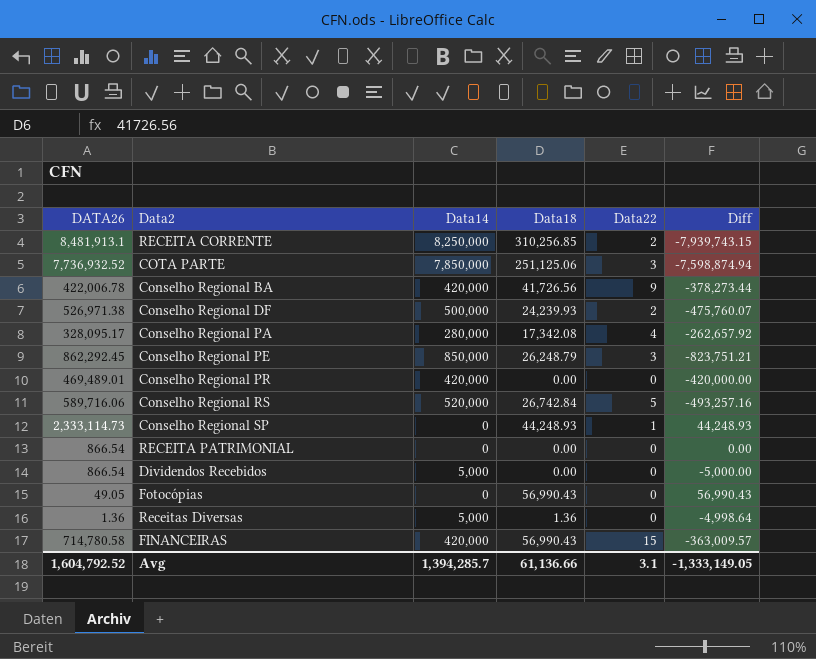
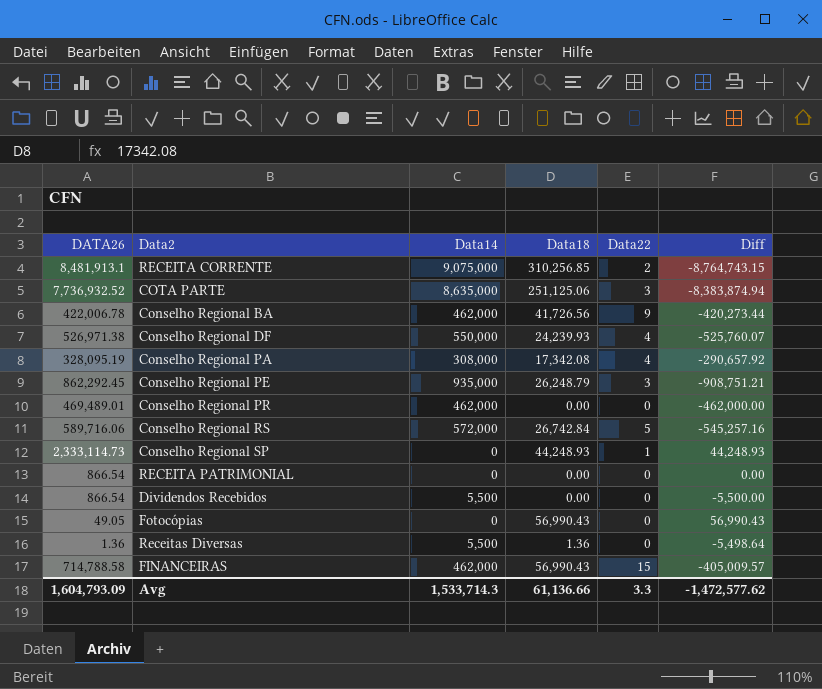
RECEITA CORRENTE | Data14: 8,250,000 -> 9,075,000
RECEITA CORRENTE | Diff: -7,939,743.15 -> -8,764,743.15
COTA PARTE | Data14: 7,850,000 -> 8,635,000
COTA PARTE | Diff: -7,598,874.94 -> -8,383,874.94
Conselho Regional BA | Data14: 420,000 -> 462,000
Conselho Regional BA | Diff: -378,273.44 -> -420,273.44
Conselho Regional DF | Data14: 500,000 -> 550,000
Conselho Regional DF | Data22: 2 -> 4
Conselho Regional DF | Diff: -475,760.07 -> -525,760.07
Conselho Regional PA | DATA26: 328,095.17 -> 328,095.19
Conselho Regional PA | Data14: 280,000 -> 308,000
Conselho Regional PA | Diff: -262,657.92 -> -290,657.92
Conselho Regional PE | Data14: 850,000 -> 935,000
Conselho Regional PE | Diff: -823,751.21 -> -908,751.21
Conselho Regional PR | Data14: 420,000 -> 462,000
Conselho Regional PR | Diff: -420,000.00 -> -462,000.00
Conselho Regional RS | Data14: 520,000 -> 572,000
Conselho Regional RS | Diff: -493,257.16 -> -545,257.16
Dividendos Recebidos | Data14: 5,000 -> 5,500
Dividendos Recebidos | Diff: -5,000.00 -> -5,500.00
Receitas Diversas | Data14: 5,000 -> 5,500
Receitas Diversas | Diff: -4,998.64 -> -5,498.64
FINANCEIRAS | DATA26: 714,780.58 -> 714,788.58
FINANCEIRAS | Data14: 420,000 -> 462,000
FINANCEIRAS | Diff: -363,009.57 -> -405,009.57
Avg | DATA26: 1,604,792.52 -> 1,604,793.09
Avg | Data14: 1,394,285.7 -> 1,533,714.3
Avg | Data22: 3.1 -> 3.3
Avg | Diff: -1,333,149.05 -> -1,472,577.62

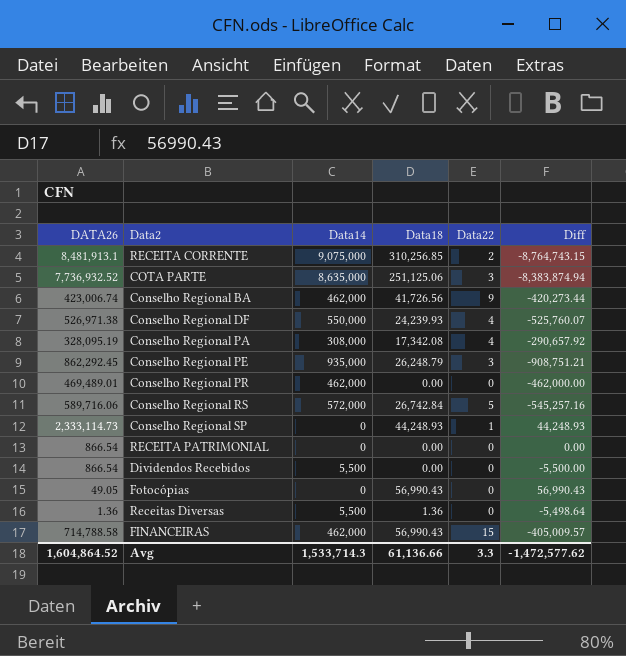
Conselho Regional BA | DATA26: 422,006.78 -> 423,006.74
Avg | DATA26: 1,604,793.09 -> 1,604,864.52

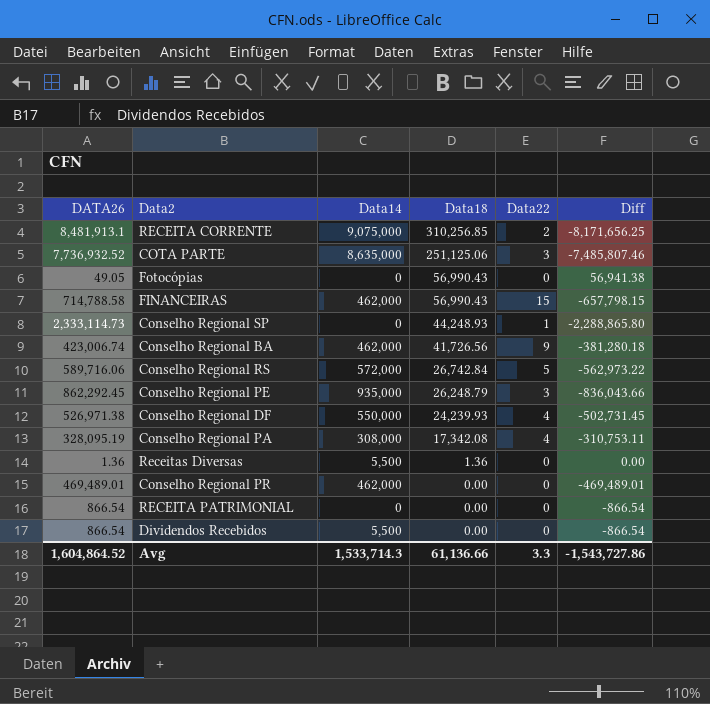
row order: none -> Data18 descending
column Diff | formula: [Data18] - [Data14] -> [Data18] - [DATA26]
Avg | Diff: -1,472,577.62 -> -1,543,727.86

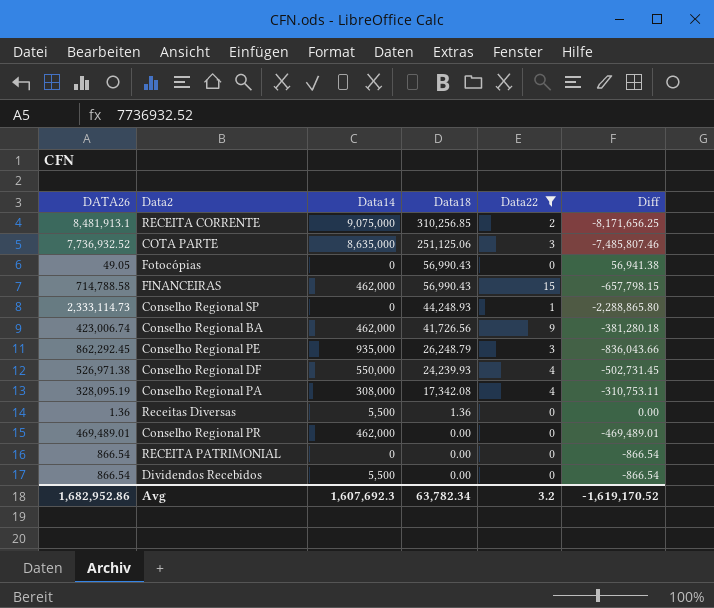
filter: none -> Data22 != 5
Avg | DATA26: 1,604,864.52 -> 1,682,952.86
Avg | Data14: 1,533,714.3 -> 1,607,692.3
Avg | Data18: 61,136.66 -> 63,782.34
Avg | Data22: 3.3 -> 3.2
Avg | Diff: -1,543,727.86 -> -1,619,170.52

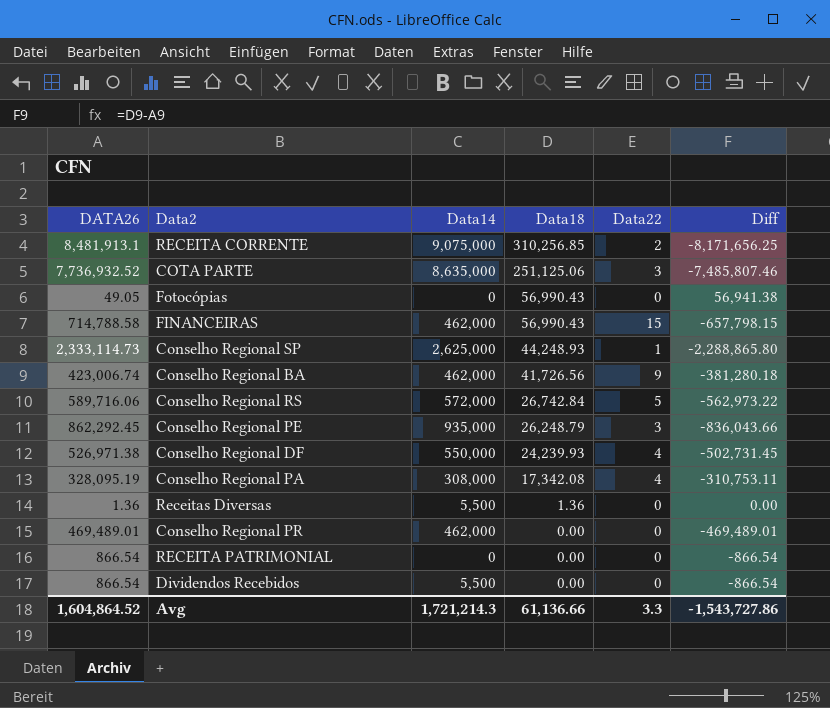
filter: Data22 != 5 -> none
Conselho Regional SP | Data14: 0 -> 2,625,000
Avg | DATA26: 1,682,952.86 -> 1,604,864.52
Avg | Data14: 1,607,692.3 -> 1,721,214.3
Avg | Data18: 63,782.34 -> 61,136.66
Avg | Data22: 3.2 -> 3.3
Avg | Diff: -1,619,170.52 -> -1,543,727.86

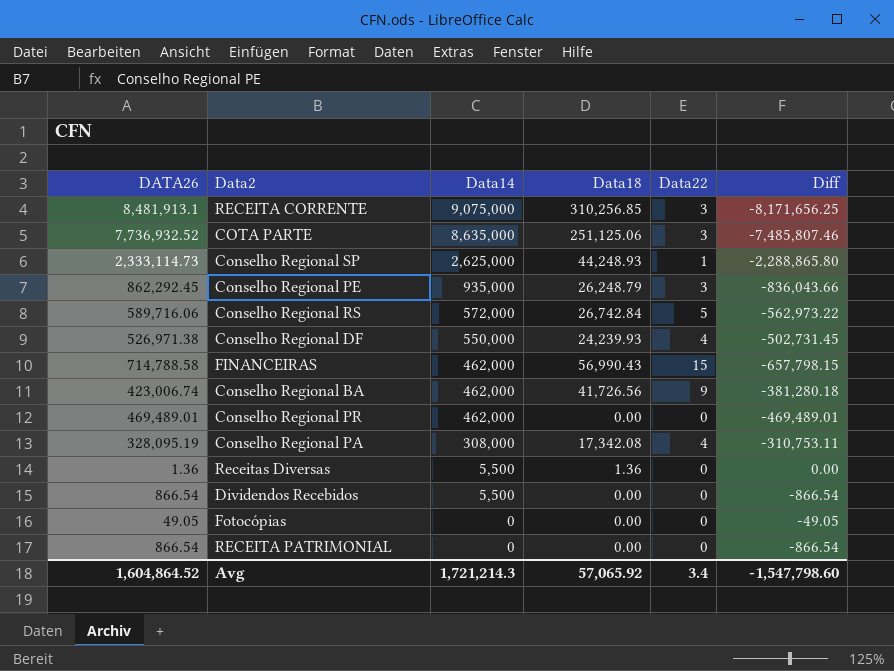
row order: Data18 descending -> Data14 descending
RECEITA CORRENTE | Data22: 2 -> 3
Fotocópias | Data18: 56,990.43 -> 0.00
Fotocópias | Diff: 56,941.38 -> -49.05
Avg | Data18: 61,136.66 -> 57,065.92
Avg | Data22: 3.3 -> 3.4
Avg | Diff: -1,543,727.86 -> -1,547,798.60

